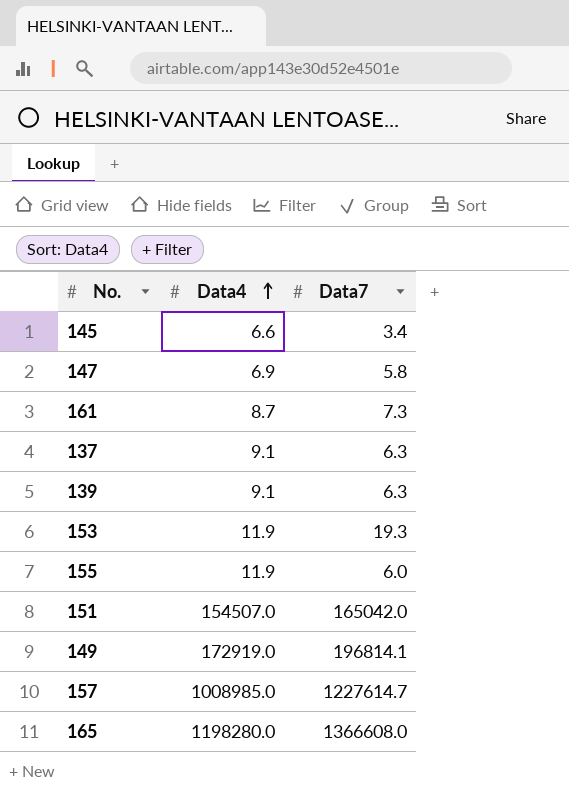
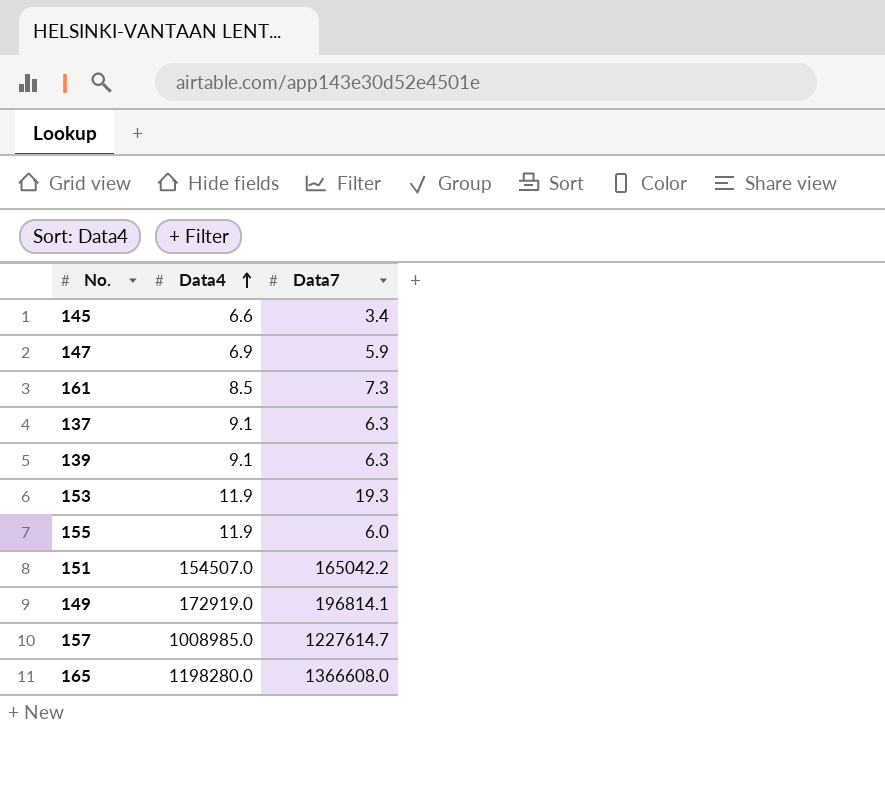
147 | Data7: 5.8 -> 5.9
161 | Data4: 8.7 -> 8.5
151 | Data7: 165042.0 -> 165042.2

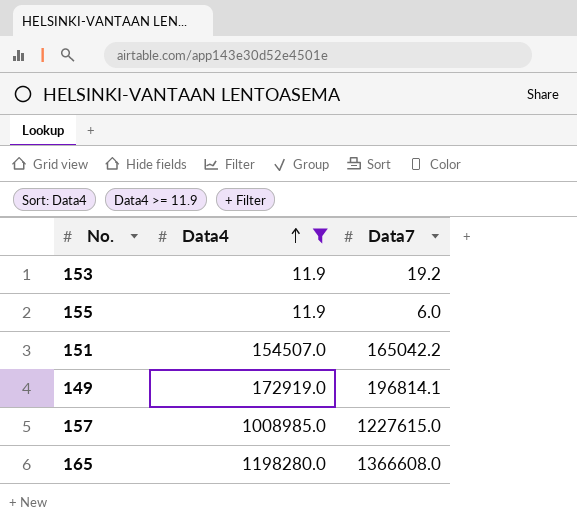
filter: none -> Data4 >= 11.9
153 | Data7: 19.3 -> 19.2
157 | Data7: 1227614.7 -> 1227615.0

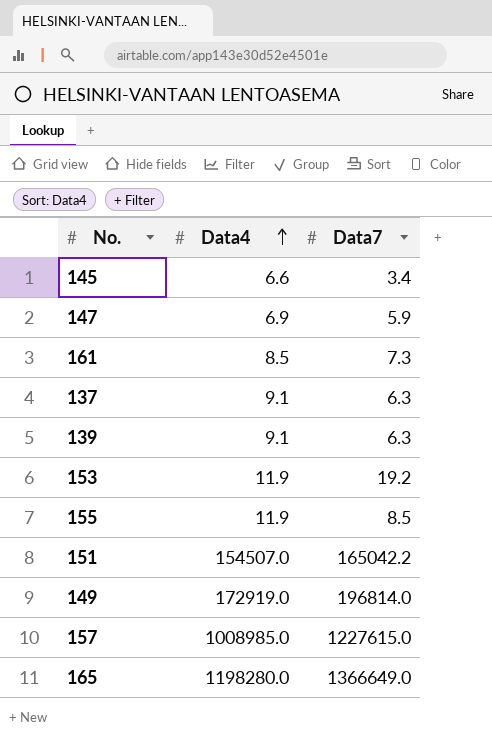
filter: Data4 >= 11.9 -> none
155 | Data7: 6.0 -> 8.5
149 | Data7: 196814.1 -> 196814.0
165 | Data7: 1366608.0 -> 1366649.0

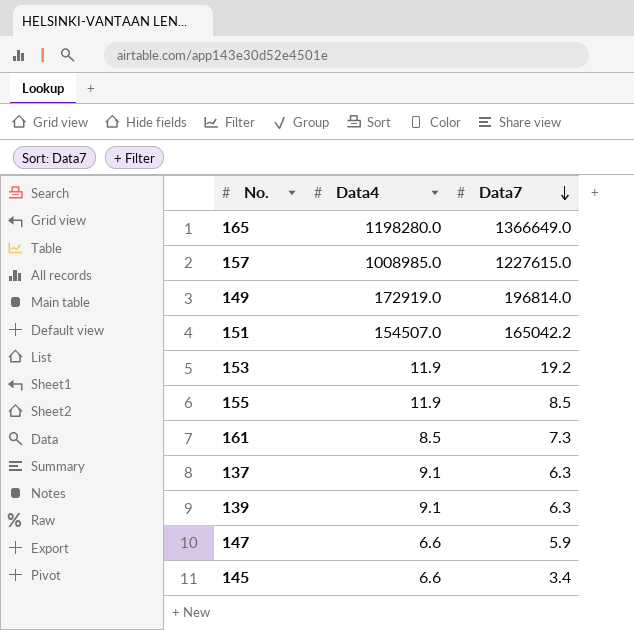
row order: Data4 ascending -> Data7 descending
147 | Data4: 6.9 -> 6.6

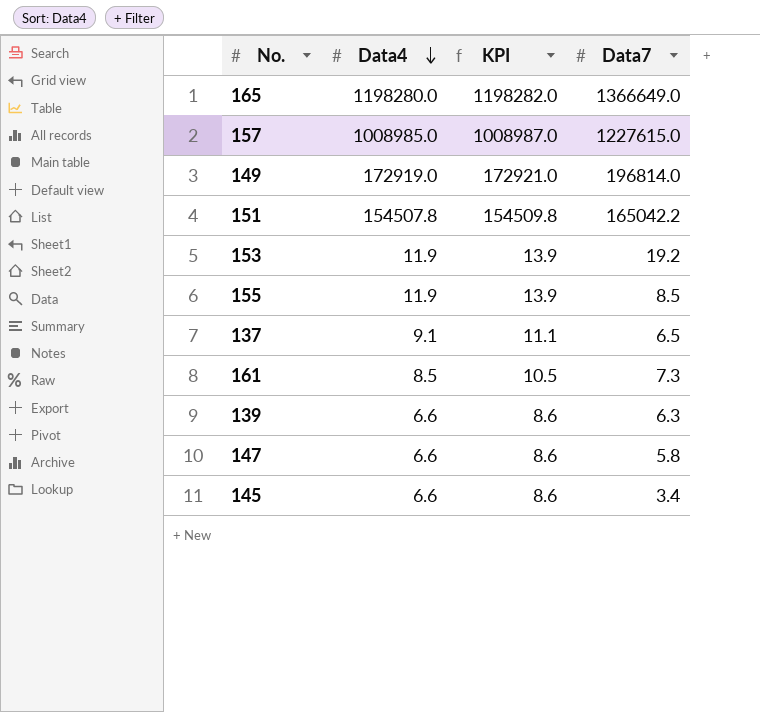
row order: Data7 descending -> Data4 descending
column KPI | formula: none -> [Data4] + 2
151 | Data4: 154507.0 -> 154507.8
137 | Data7: 6.3 -> 6.5
139 | Data4: 9.1 -> 6.6
147 | Data7: 5.9 -> 5.8

